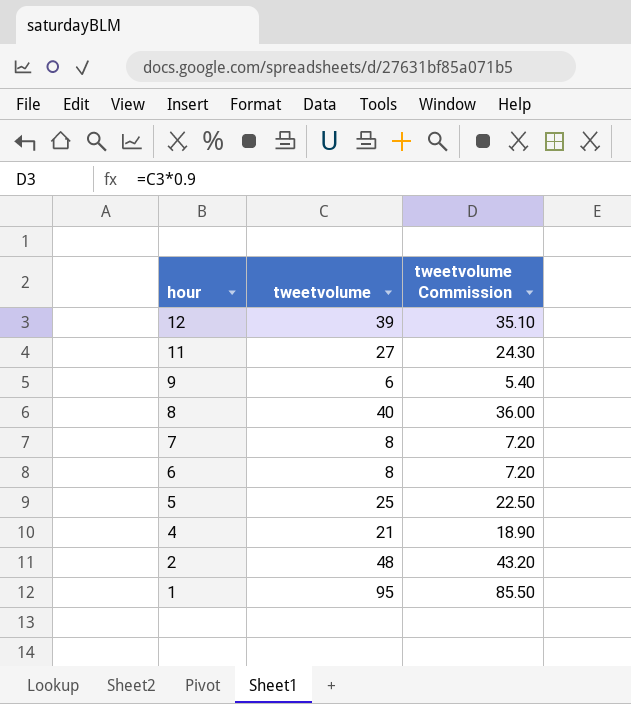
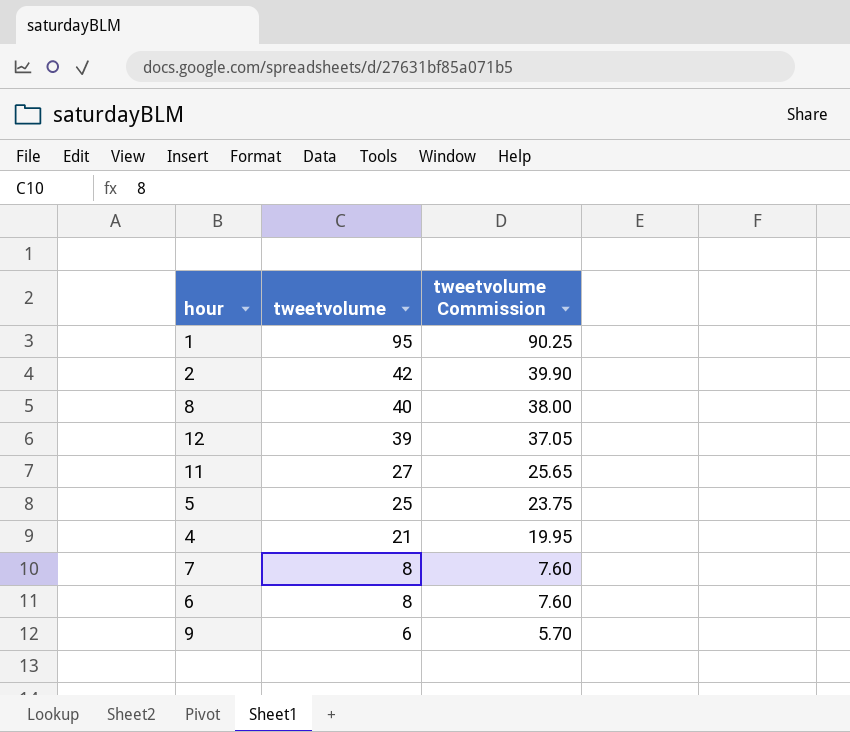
row order: hour descending -> tweetvolume descending
column tweetvolume Commission | formula: [tweetvolume] * 0.9 -> [tweetvolume] * 0.95
2 | tweetvolume: 48 -> 42

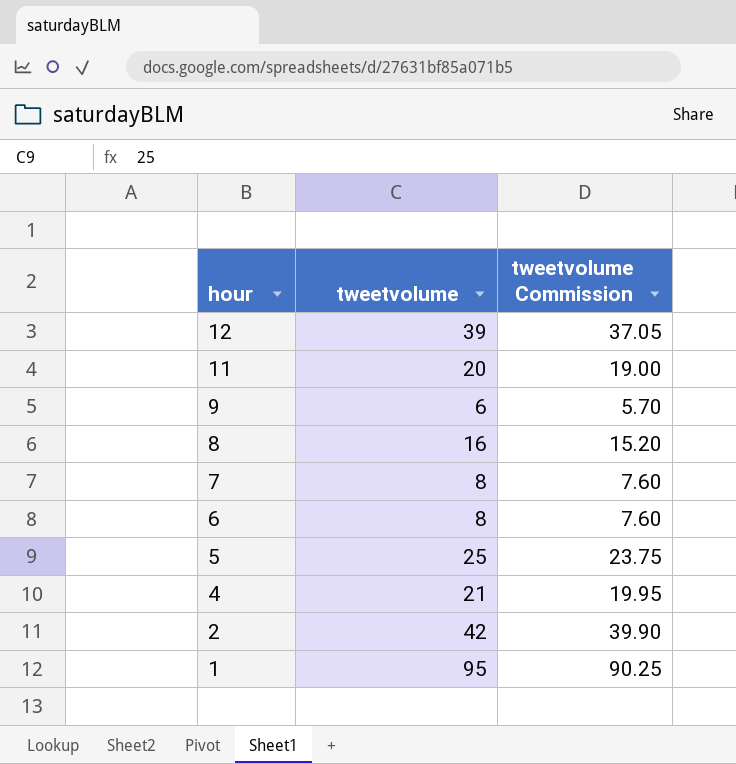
row order: tweetvolume descending -> hour descending
11 | tweetvolume: 27 -> 20
11 | tweetvolume Commission: 25.65 -> 19.00
8 | tweetvolume: 40 -> 16
8 | tweetvolume Commission: 38.00 -> 15.20

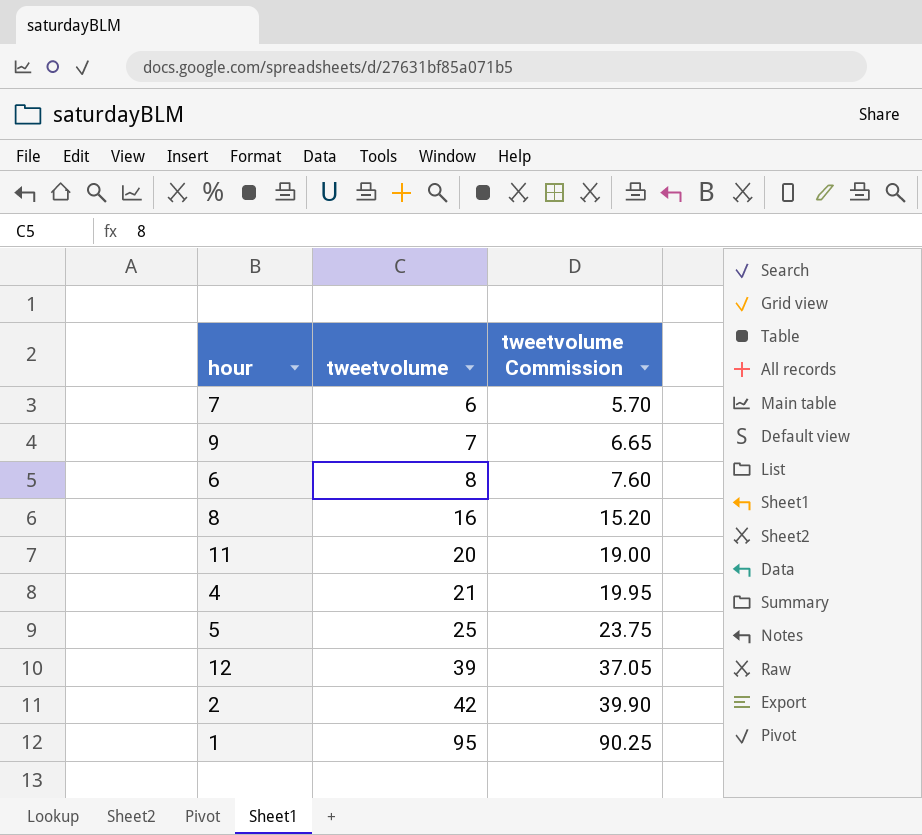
row order: hour descending -> tweetvolume ascending
7 | tweetvolume: 8 -> 6
7 | tweetvolume Commission: 7.60 -> 5.70
9 | tweetvolume: 6 -> 7
9 | tweetvolume Commission: 5.70 -> 6.65

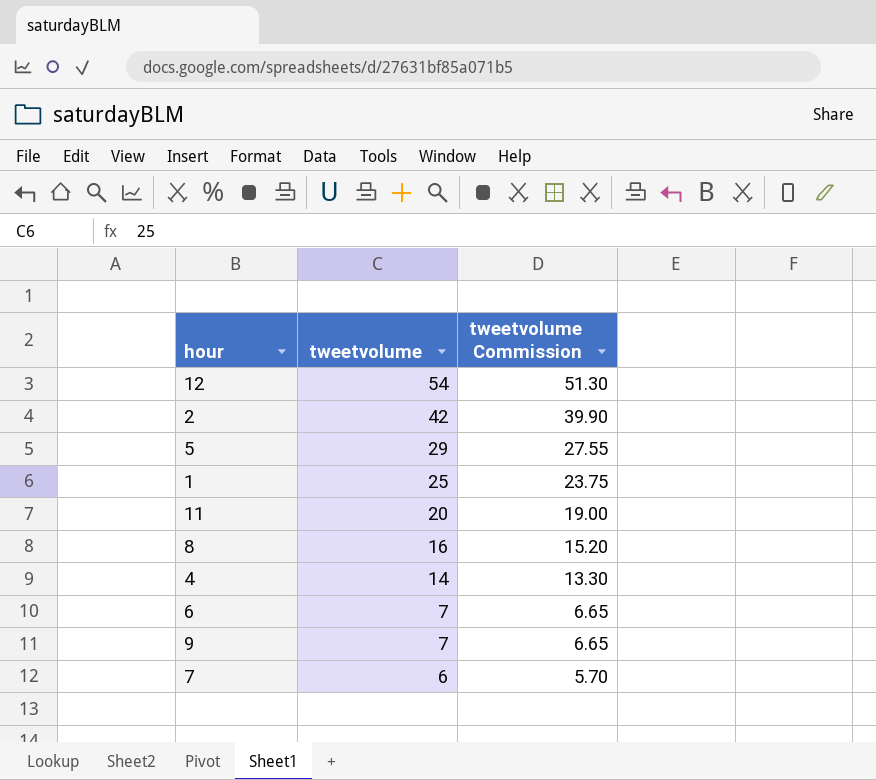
row order: tweetvolume ascending -> tweetvolume descending
12 | tweetvolume: 39 -> 54
12 | tweetvolume Commission: 37.05 -> 51.30
5 | tweetvolume: 25 -> 29
5 | tweetvolume Commission: 23.75 -> 27.55
1 | tweetvolume: 95 -> 25
1 | tweetvolume Commission: 90.25 -> 23.75
4 | tweetvolume: 21 -> 14
4 | tweetvolume Commission: 19.95 -> 13.30
6 | tweetvolume: 8 -> 7
6 | tweetvolume Commission: 7.60 -> 6.65

